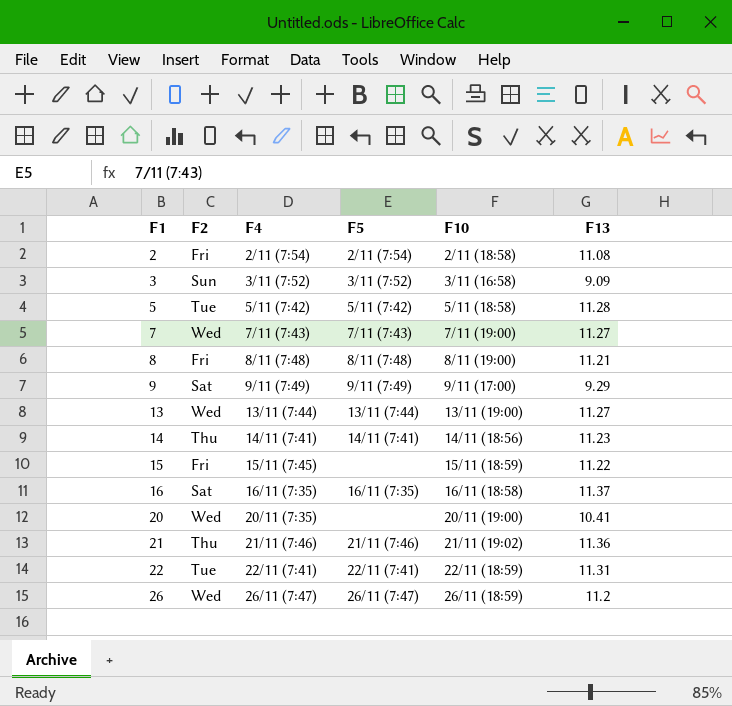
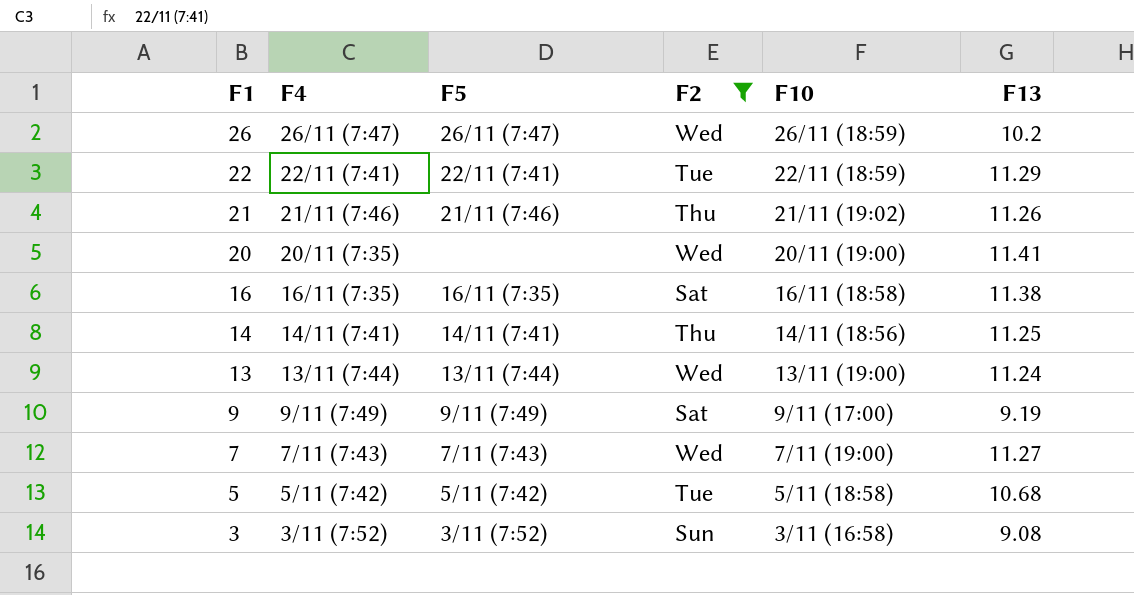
filter: none -> F2 != Fri
row order: F1 ascending -> F1 descending
column F2 | position: 2 -> 4
26 | F13: 11.2 -> 10.2
22 | F13: 11.31 -> 11.29
21 | F13: 11.36 -> 11.26
20 | F13: 10.41 -> 11.41
16 | F13: 11.37 -> 11.38
14 | F13: 11.23 -> 11.25
13 | F13: 11.27 -> 11.24
9 | F13: 9.29 -> 9.19
5 | F13: 11.28 -> 10.68
3 | F13: 9.09 -> 9.08

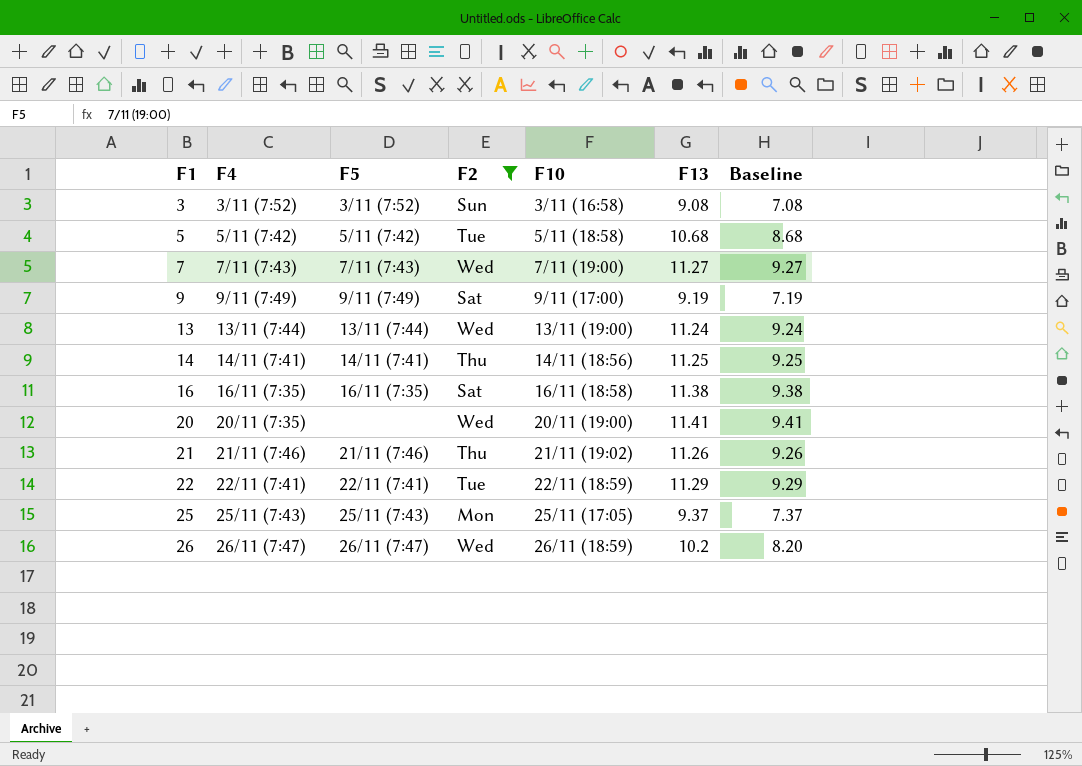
row order: F1 descending -> F1 ascending
column Baseline | formula: none -> [F13] - 2
row 25: none -> 25/11 (7:43) | 25/11 (7:43) | Mon | 25/11 (17:05) | 9.37 | 7.37

